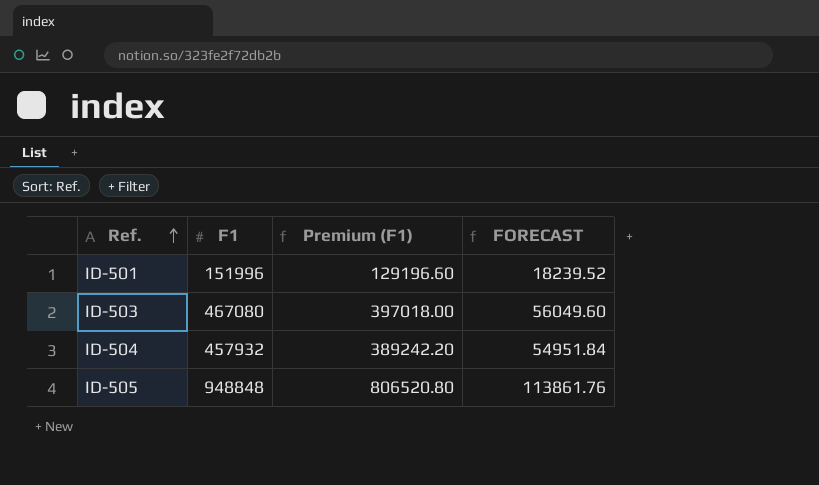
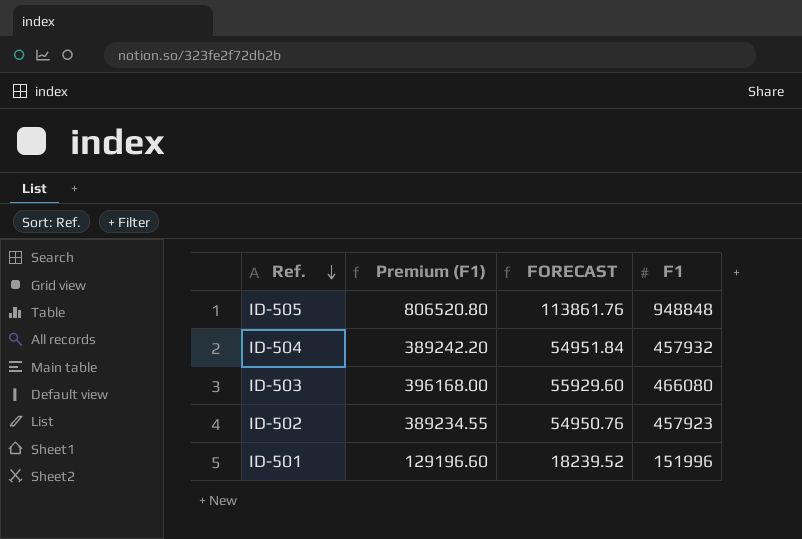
row order: Ref. ascending -> Ref. descending
column F1 | position: 2 -> 4
ID-503 | Premium (F1): 397018.00 -> 396168.00
ID-503 | FORECAST: 56049.60 -> 55929.60
ID-503 | F1: 467080 -> 466080
row ID-502: none -> 389234.55 | 54950.76 | 457923

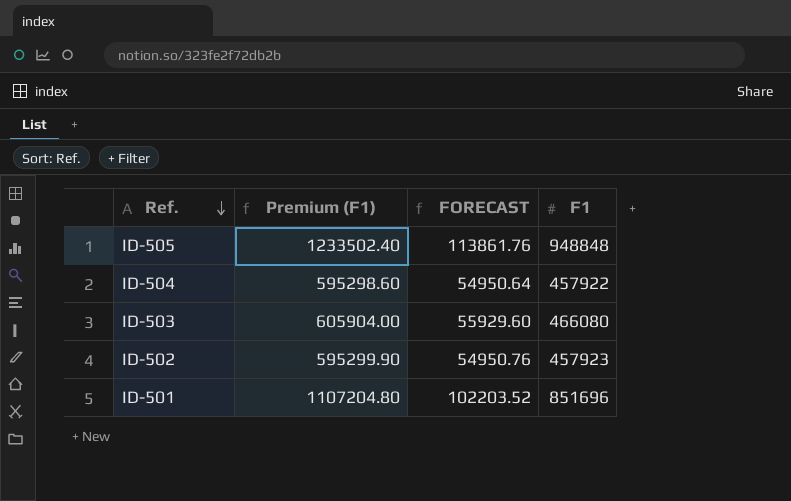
column Premium (F1) | formula: [F1] * 0.85 -> [F1] * 1.3
ID-504 | FORECAST: 54951.84 -> 54950.64
ID-504 | F1: 457932 -> 457922
ID-501 | FORECAST: 18239.52 -> 102203.52
ID-501 | F1: 151996 -> 851696

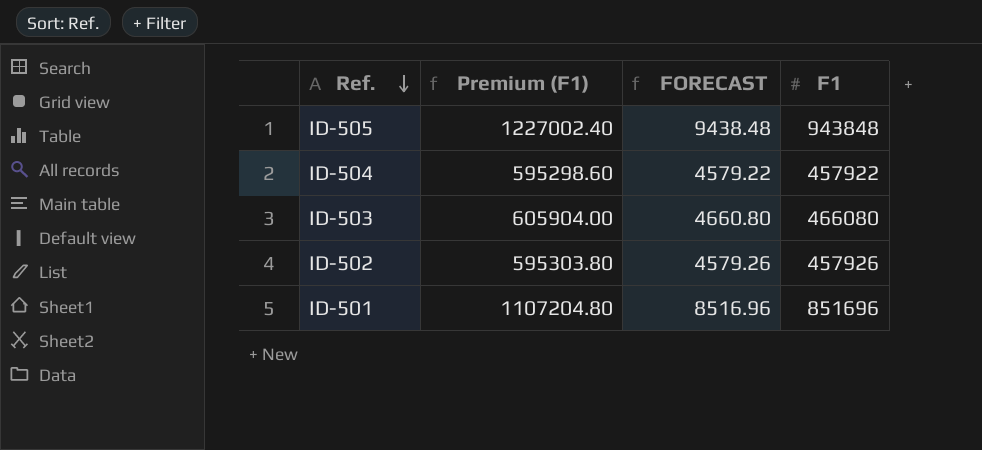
column FORECAST | formula: [F1] * 0.12 -> [F1] * 0.01
ID-505 | Premium (F1): 1233502.40 -> 1227002.40
ID-505 | F1: 948848 -> 943848
ID-502 | Premium (F1): 595299.90 -> 595303.80
ID-502 | F1: 457923 -> 457926

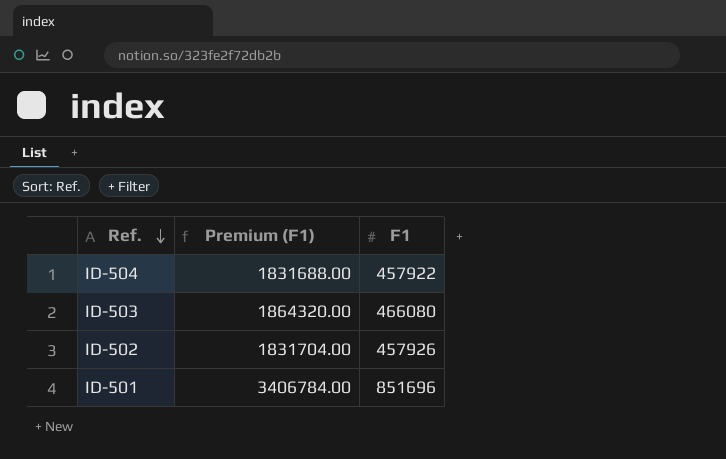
column FORECAST | formula: [F1] * 0.01 -> none
column Premium (F1) | formula: [F1] * 1.3 -> [F1] * 4
row ID-505: 1227002.40 | 9438.48 | 943848 -> none

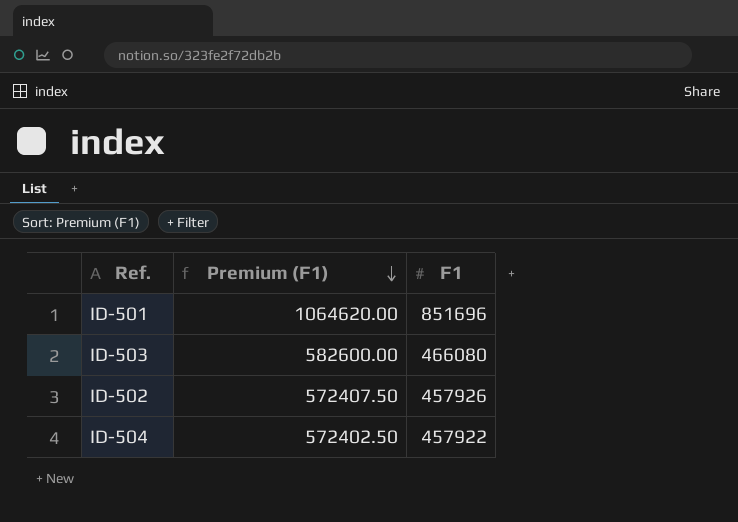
row order: Ref. descending -> Premium (F1) descending
column Premium (F1) | formula: [F1] * 4 -> [F1] * 1.25

